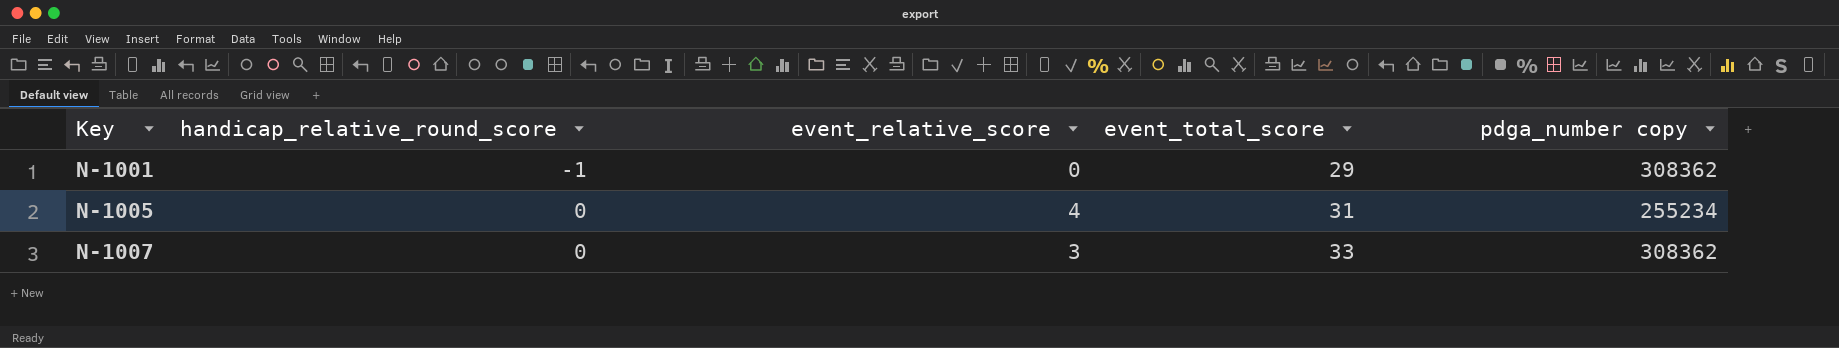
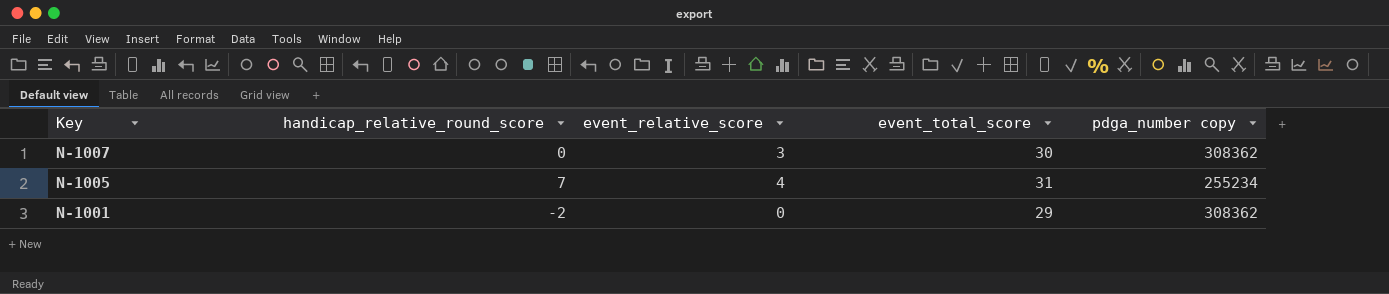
row order: Key ascending -> Key descending
N-1007 | event_total_score: 33 -> 30
N-1005 | handicap_relative_round_score: 0 -> 7
N-1001 | handicap_relative_round_score: -1 -> -2

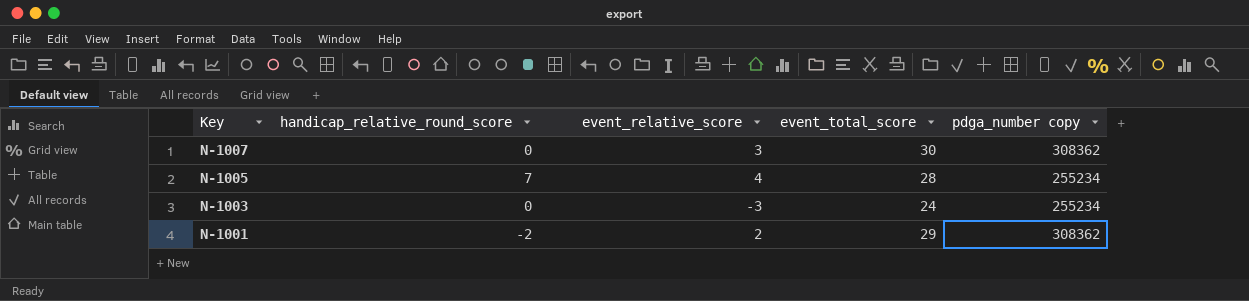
N-1005 | event_total_score: 31 -> 28
row N-1003: none -> 0 | -3 | 24 | 255234
N-1001 | event_relative_score: 0 -> 2

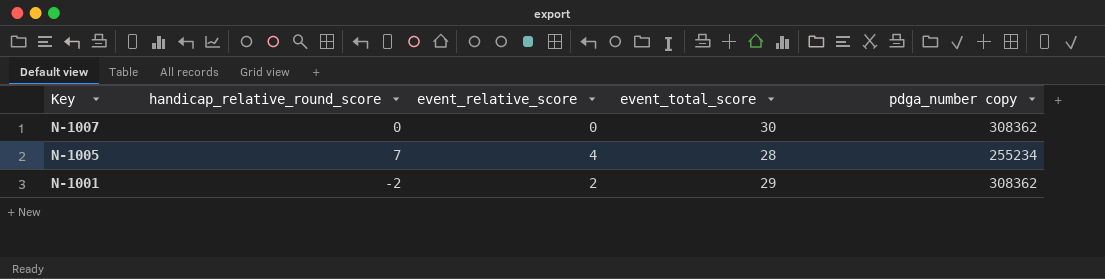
row N-1003: 0 | -3 | 24 | 255234 -> none
N-1007 | event_relative_score: 3 -> 0

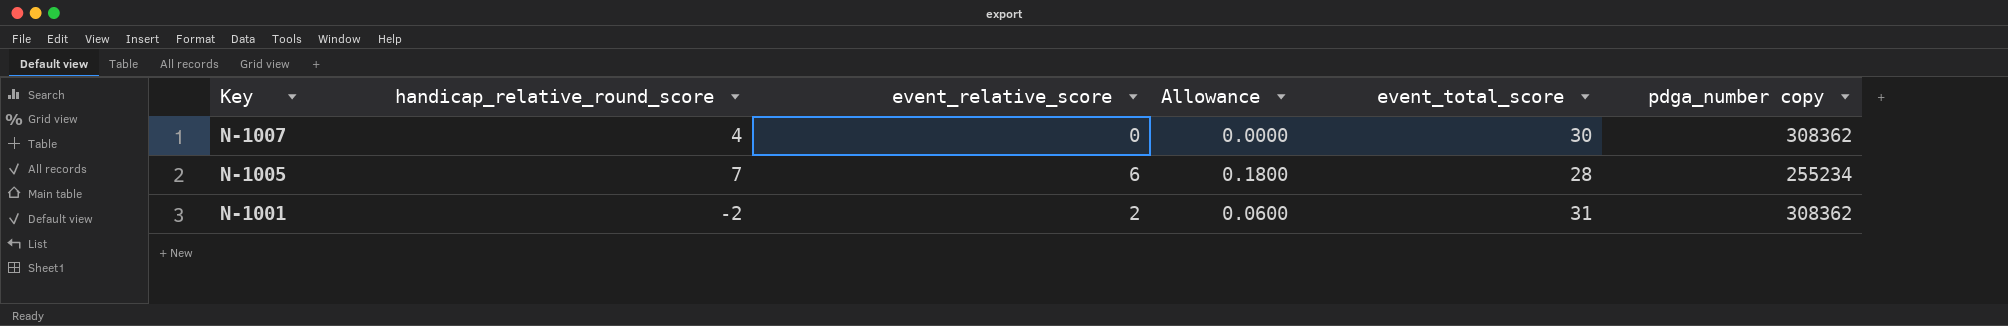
column Allowance | formula: none -> [event_relative_score] * 0.03
N-1007 | handicap_relative_round_score: 0 -> 4
N-1005 | event_relative_score: 4 -> 6
N-1001 | event_total_score: 29 -> 31

